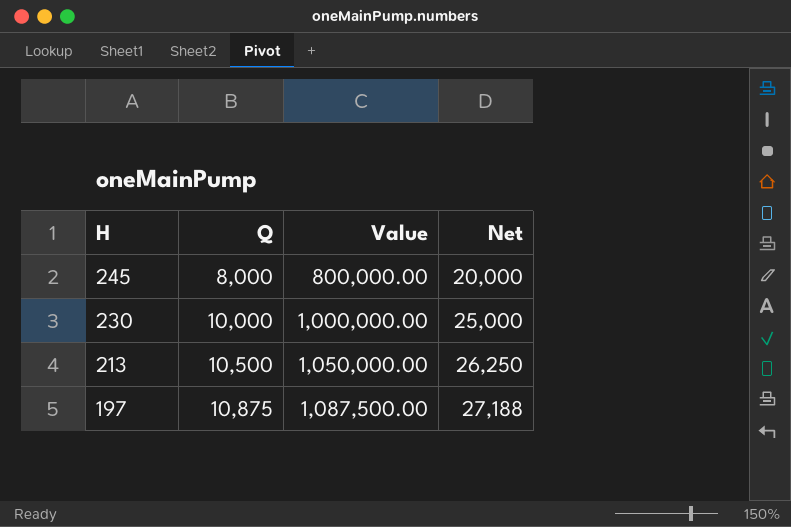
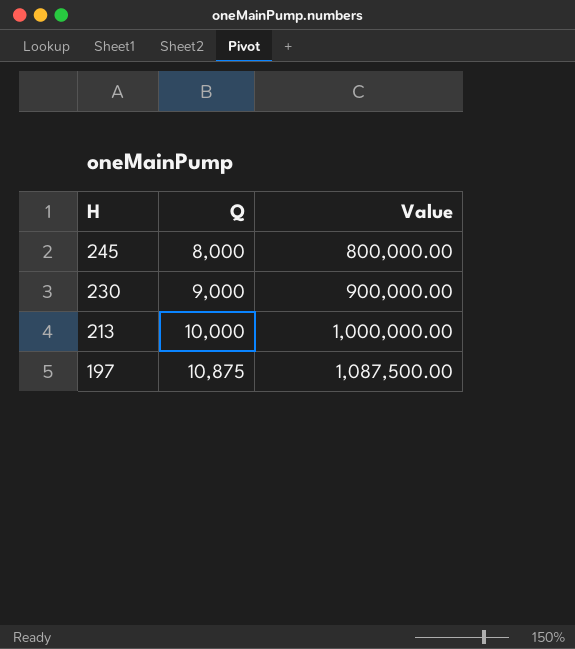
column Net | formula: [Q] * 2.5 -> none
230 | Q: 10,000 -> 9,000
230 | Value: 1,000,000.00 -> 900,000.00
213 | Q: 10,500 -> 10,000
213 | Value: 1,050,000.00 -> 1,000,000.00

